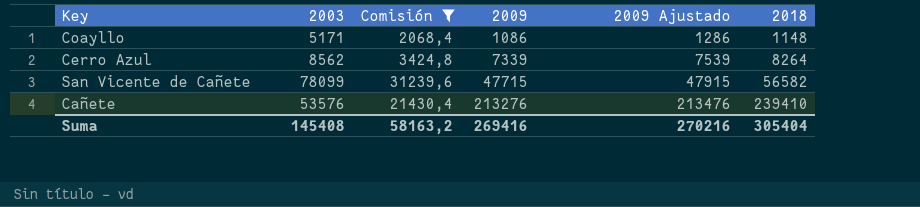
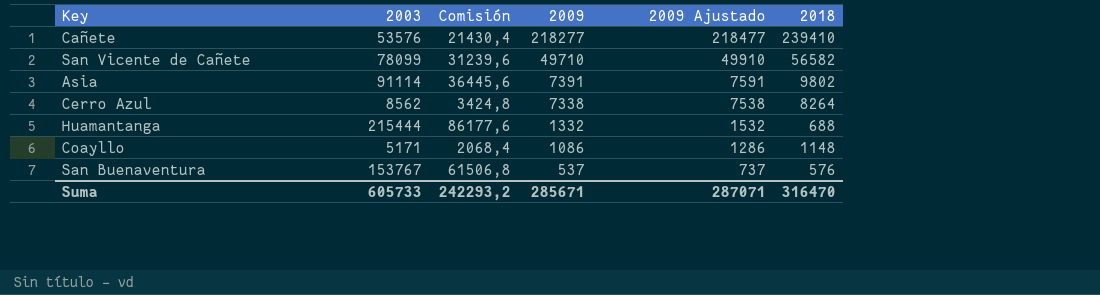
filter: Comisión <= 31239,6 -> none
row order: 2009 ascending -> 2009 descending
Cañete | 2009: 213276 -> 218277
Cañete | 2009 Ajustado: 213476 -> 218477
San Vicente de Cañete | 2009: 47715 -> 49710
San Vicente de Cañete | 2009 Ajustado: 47915 -> 49910
Cerro Azul | 2009: 7339 -> 7338
Cerro Azul | 2009 Ajustado: 7539 -> 7538
Suma | 2003: 145408 -> 605733
Suma | Comisión: 58163,2 -> 242293,2
Suma | 2009: 269416 -> 285671
Suma | 2009 Ajustado: 270216 -> 287071
Suma | 2018: 305404 -> 316470

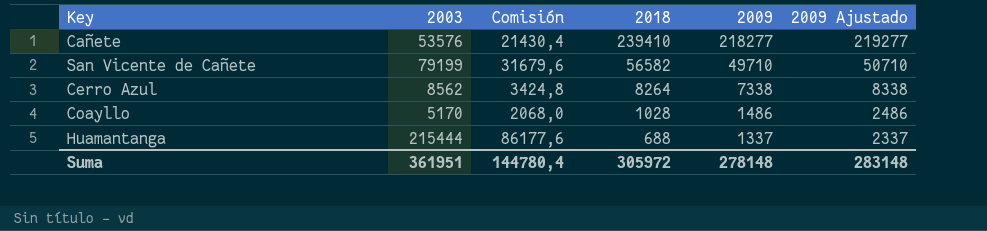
row order: 2009 descending -> 2018 descending
column 2018 | position: 6 -> 4
column 2009 Ajustado | formula: [2009] + 200 -> [2009] + 1000
row Asia: 91114 | 36445,6 | 7391 | 7591 | 9802 -> none
row San Buenaventura: 153767 | 61506,8 | 537 | 737 | 576 -> none
San Vicente de Cañete | 2003: 78099 -> 79199
San Vicente de Cañete | Comisión: 31239,6 -> 31679,6
Coayllo | 2003: 5171 -> 5170
Coayllo | Comisión: 2068,4 -> 2068,0
Coayllo | 2018: 1148 -> 1028
Coayllo | 2009: 1086 -> 1486
Huamantanga | 2009: 1332 -> 1337
Suma | 2003: 605733 -> 361951
Suma | Comisión: 242293,2 -> 144780,4
Suma | 2018: 316470 -> 305972
Suma | 2009: 285671 -> 278148
Suma | 2009 Ajustado: 287071 -> 283148

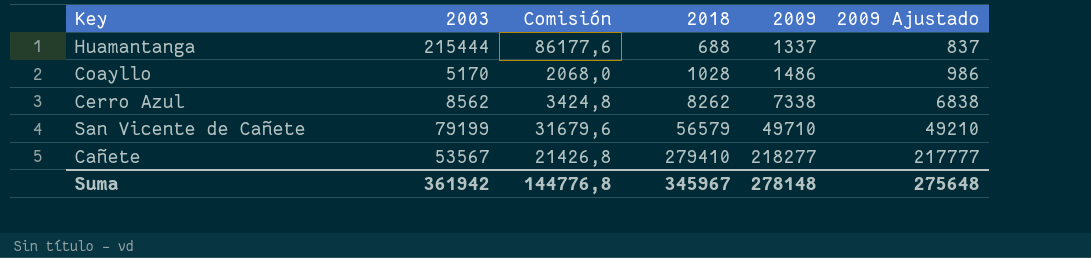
row order: 2018 descending -> 2018 ascending
column 2009 Ajustado | formula: [2009] + 1000 -> [2009] - 500
Cerro Azul | 2018: 8264 -> 8262
San Vicente de Cañete | 2018: 56582 -> 56579
Cañete | 2003: 53576 -> 53567
Cañete | Comisión: 21430,4 -> 21426,8
Cañete | 2018: 239410 -> 279410
Suma | 2003: 361951 -> 361942
Suma | Comisión: 144780,4 -> 144776,8
Suma | 2018: 305972 -> 345967
Suma | 2009 Ajustado: 283148 -> 275648

